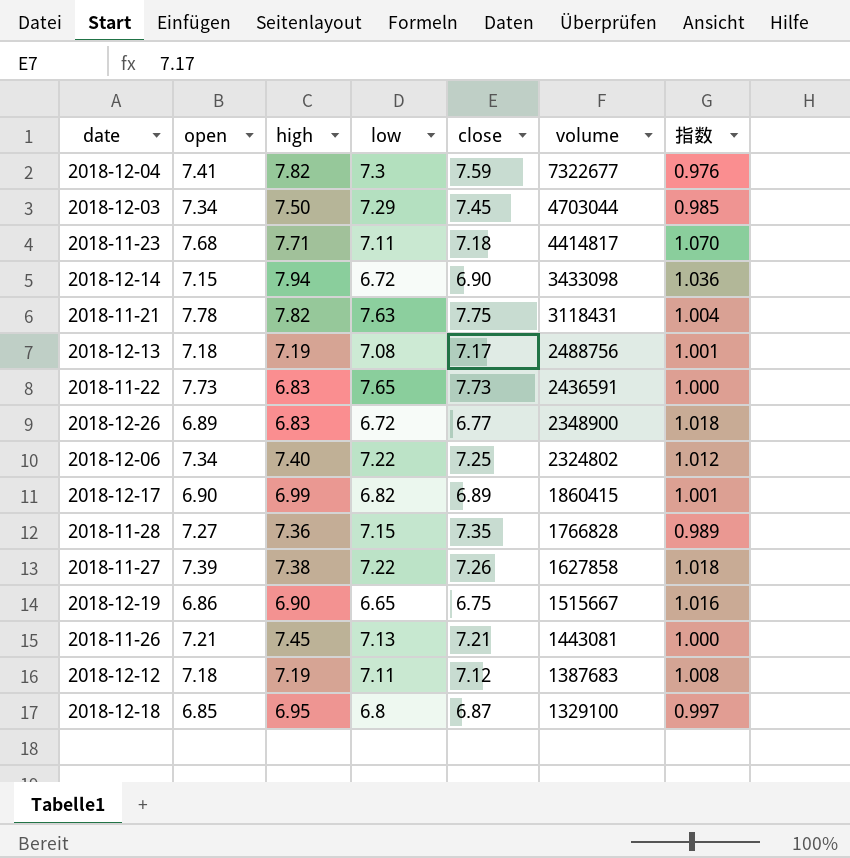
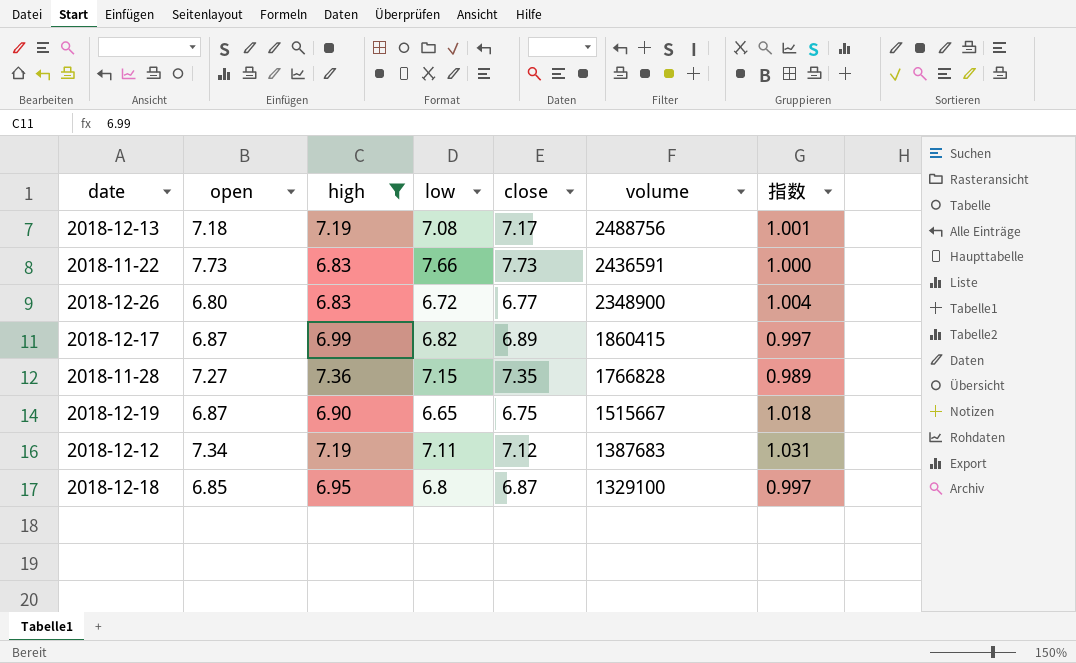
filter: none -> high <= 7.36
2018-11-22 | low: 7.65 -> 7.66
2018-12-26 | open: 6.89 -> 6.80
2018-12-26 | 指数: 1.018 -> 1.004
2018-12-17 | open: 6.90 -> 6.87
2018-12-17 | 指数: 1.001 -> 0.997
2018-12-19 | open: 6.86 -> 6.87
2018-12-19 | 指数: 1.016 -> 1.018
2018-12-12 | open: 7.18 -> 7.34
2018-12-12 | 指数: 1.008 -> 1.031

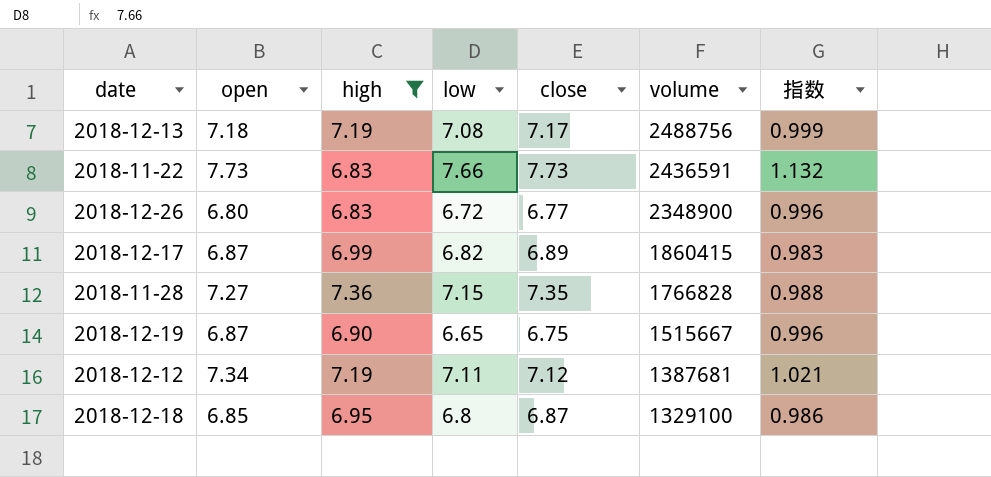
column 指数 | formula: [open] / [close] -> [open] / [high]
2018-12-12 | volume: 1387683 -> 1387681

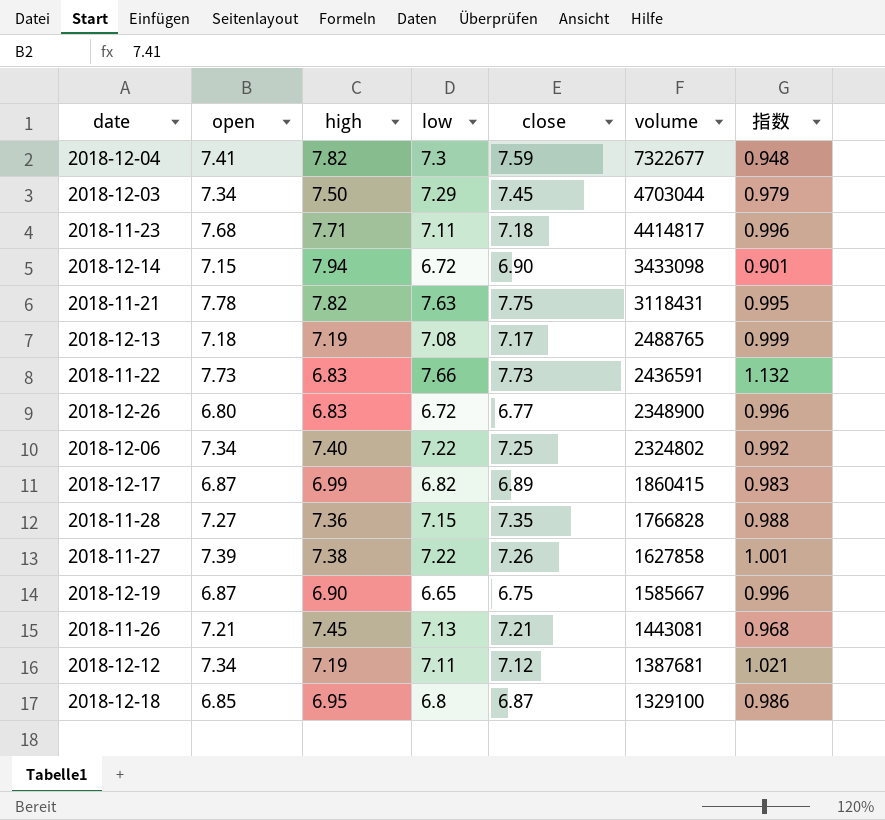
filter: high <= 7.36 -> none
2018-12-13 | volume: 2488756 -> 2488765
2018-12-19 | volume: 1515667 -> 1585667

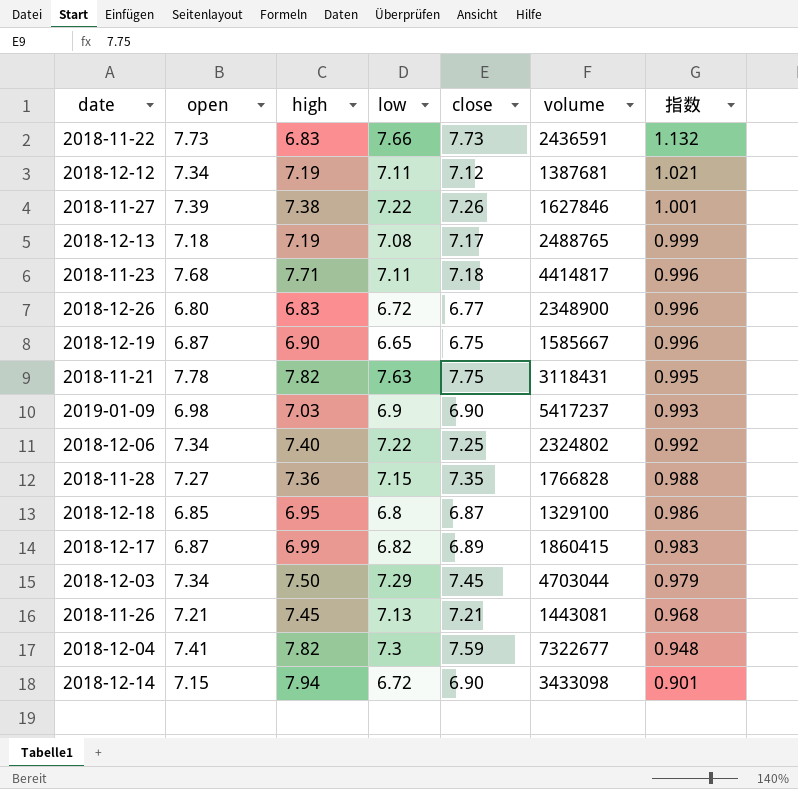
row order: volume descending -> 指数 descending
2018-11-27 | volume: 1627858 -> 1627846
row 2019-01-09: none -> 6.98 | 7.03 | 6.9 | 6.90 | 5417237 | 0.993

